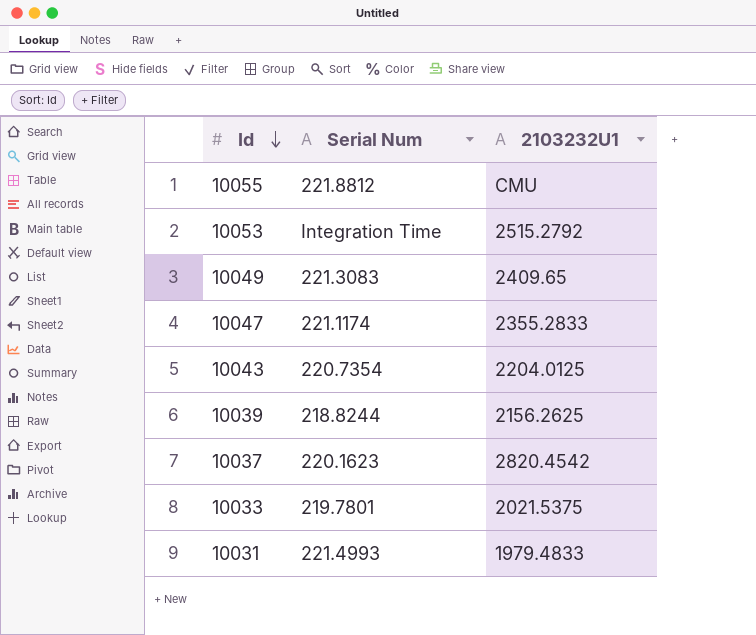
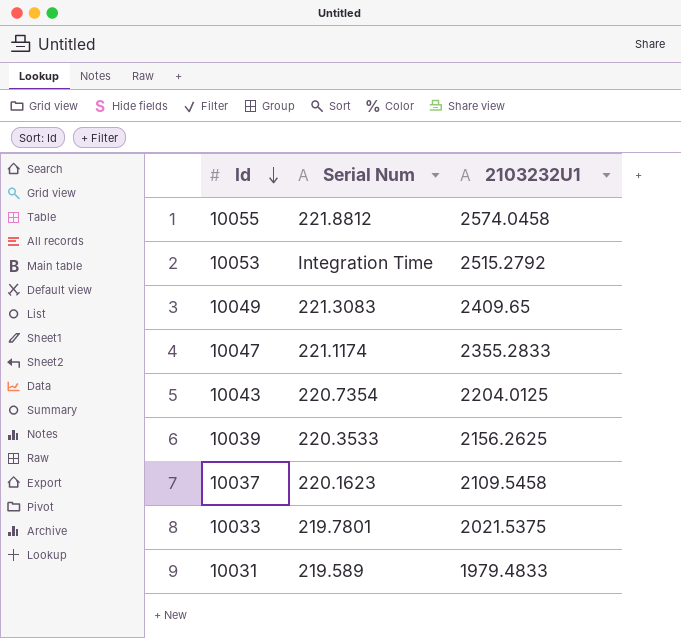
10055 | 2103232U1: CMU -> 2574.0458
10039 | Serial Num: 218.8244 -> 220.3533
10037 | 2103232U1: 2820.4542 -> 2109.5458
10031 | Serial Num: 221.4993 -> 219.589

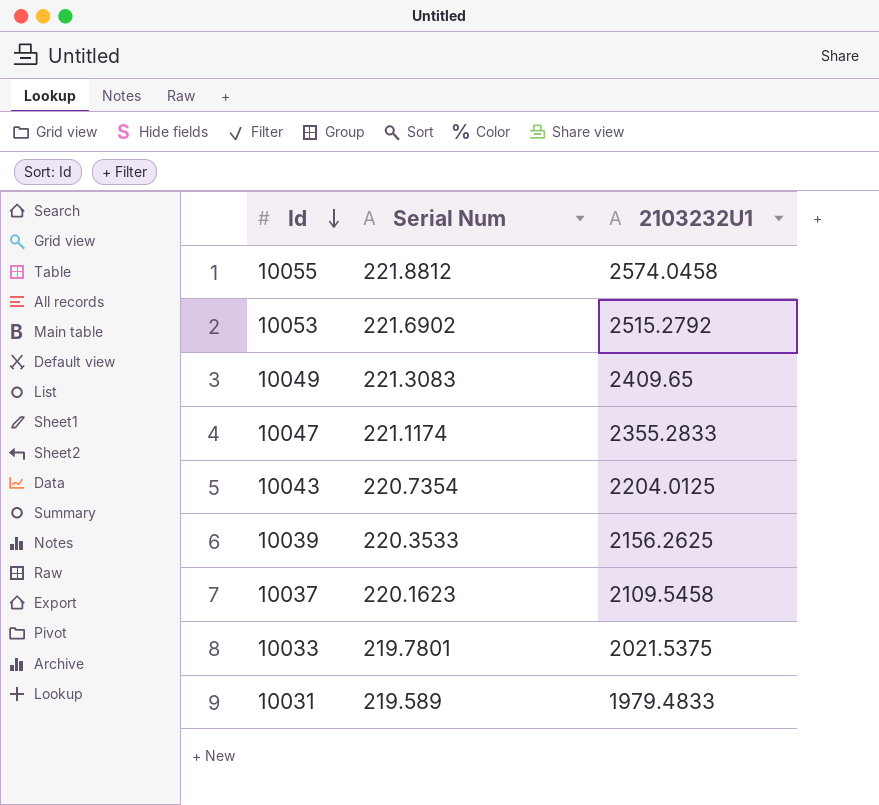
10053 | Serial Num: Integration Time -> 221.6902

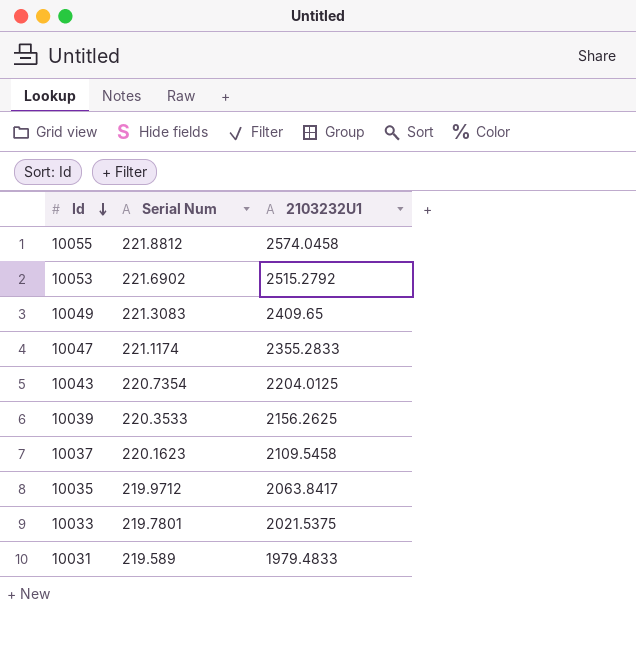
row 10035: none -> 219.9712 | 2063.8417

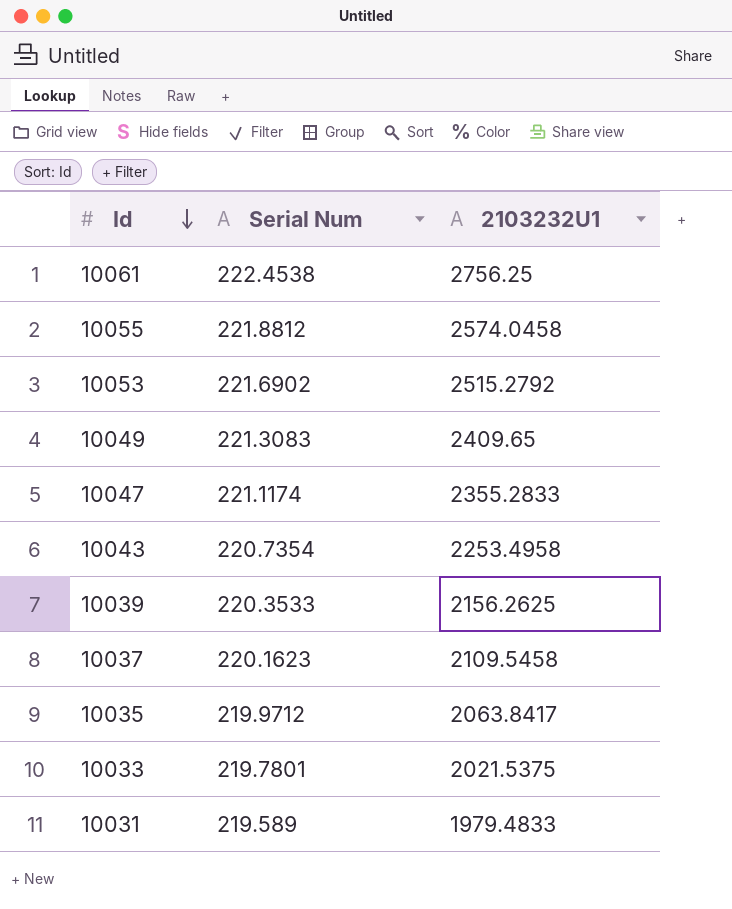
row 10061: none -> 222.4538 | 2756.25
10043 | 2103232U1: 2204.0125 -> 2253.4958

